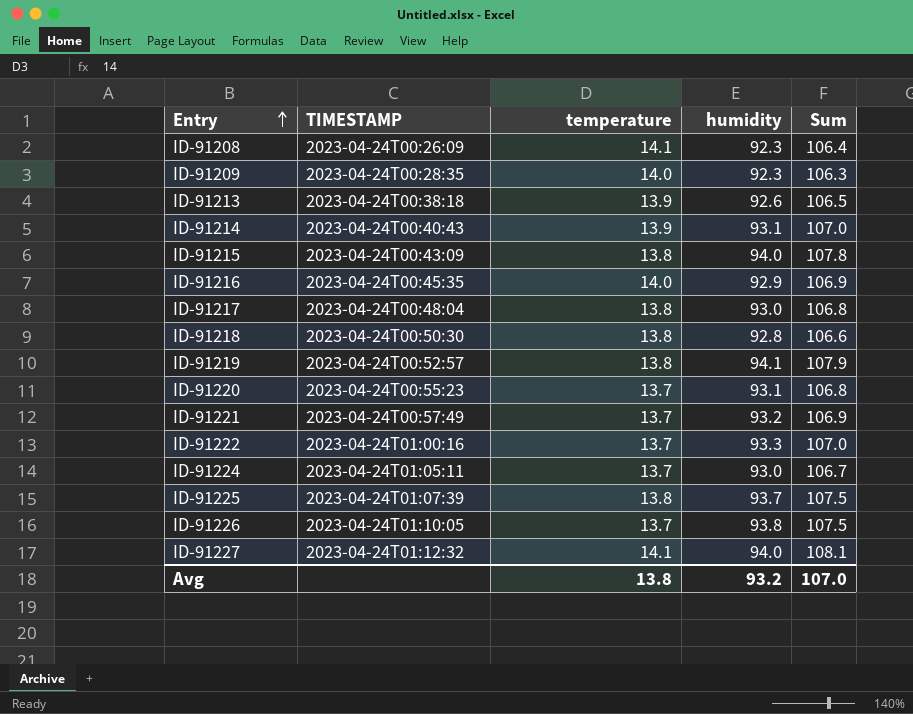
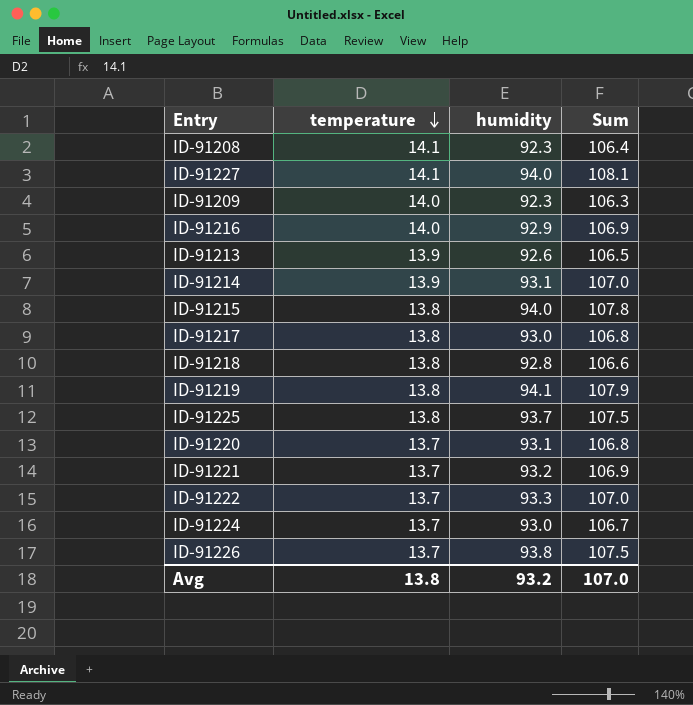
row order: Entry ascending -> temperature descending
column TIMESTAMP | position: 2 -> none

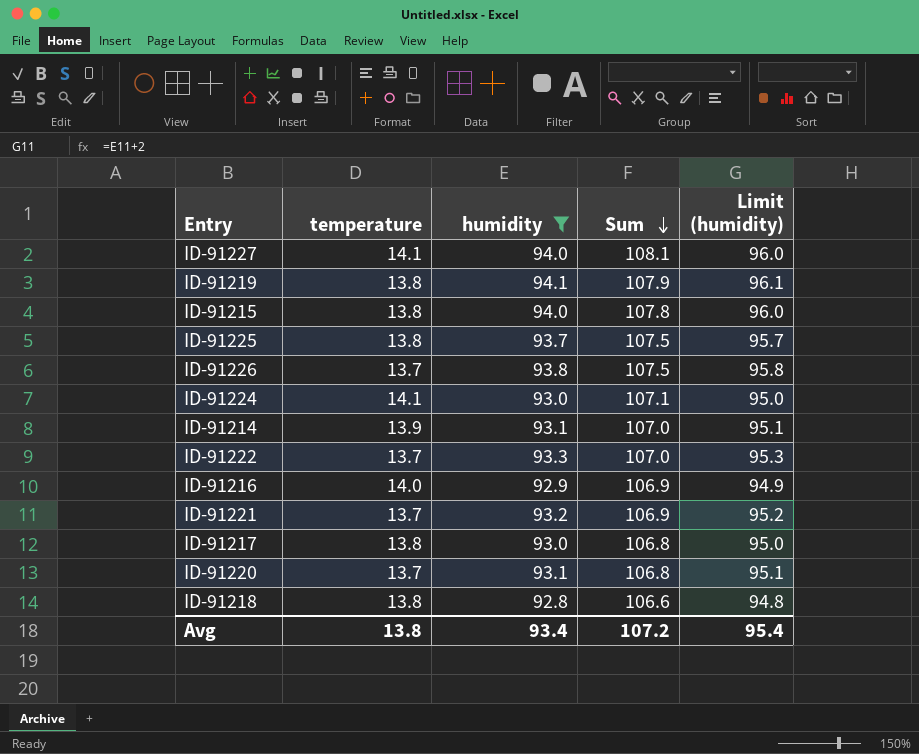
filter: none -> humidity >= 92.8
row order: temperature descending -> Sum descending
column Limit (humidity) | formula: none -> [humidity] + 2
ID-91224 | temperature: 13.7 -> 14.1
ID-91224 | Sum: 106.7 -> 107.1
Avg | humidity: 93.2 -> 93.4
Avg | Sum: 107.0 -> 107.2

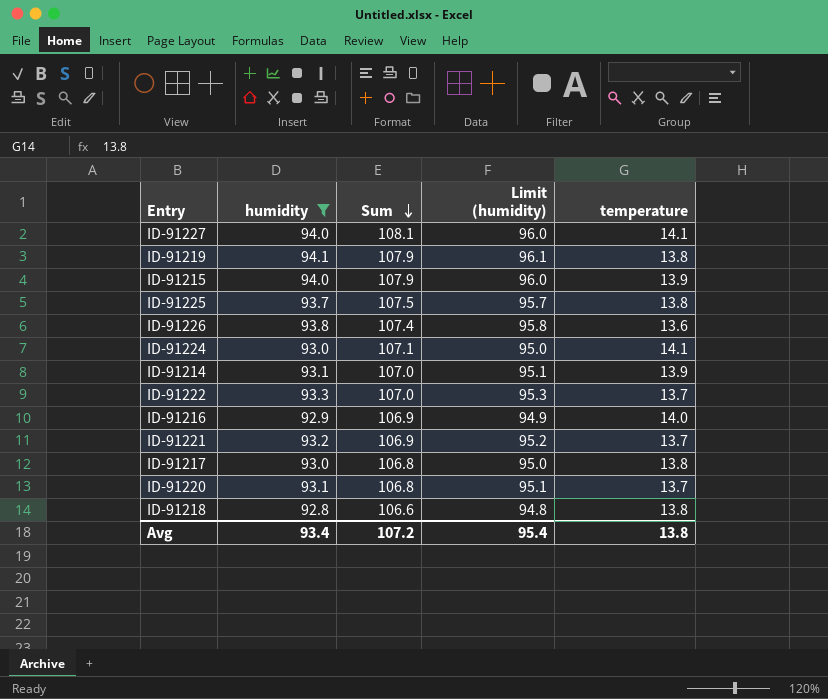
column temperature | position: 2 -> 5
ID-91215 | Sum: 107.8 -> 107.9
ID-91215 | temperature: 13.8 -> 13.9
ID-91226 | Sum: 107.5 -> 107.4
ID-91226 | temperature: 13.7 -> 13.6

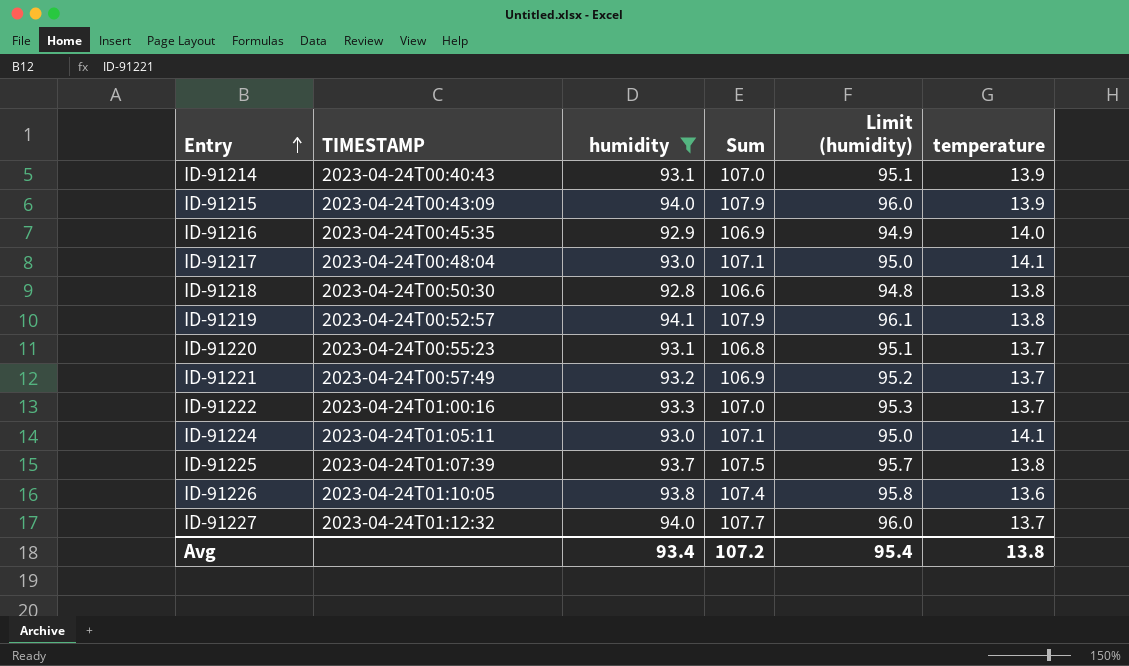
row order: Sum descending -> Entry ascending
column TIMESTAMP | position: none -> 2
ID-91217 | Sum: 106.8 -> 107.1
ID-91217 | temperature: 13.8 -> 14.1
ID-91227 | Sum: 108.1 -> 107.7
ID-91227 | temperature: 14.1 -> 13.7

